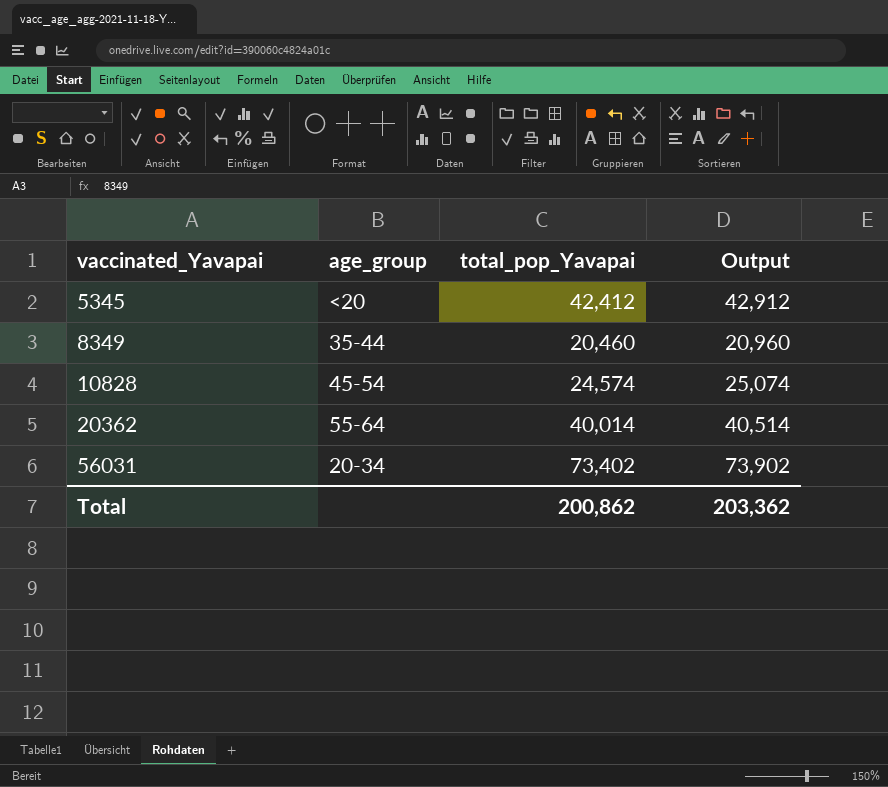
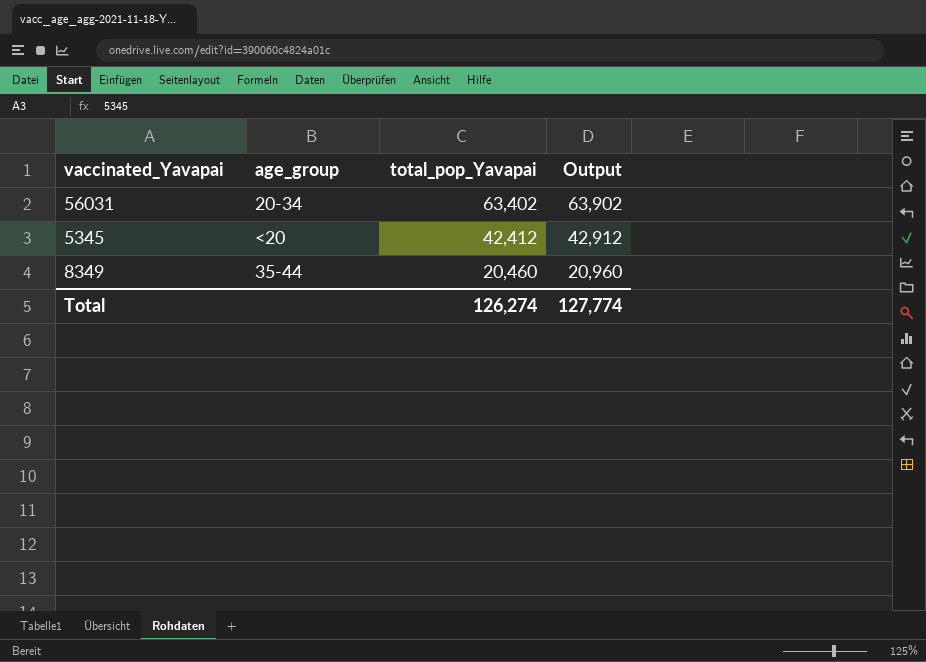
row order: vaccinated_Yavapai ascending -> total_pop_Yavapai descending
row 10828: 45-54 | 24,574 | 25,074 -> none
row 20362: 55-64 | 40,014 | 40,514 -> none
56031 | total_pop_Yavapai: 73,402 -> 63,402
56031 | Output: 73,902 -> 63,902
Total | total_pop_Yavapai: 200,862 -> 126,274
Total | Output: 203,362 -> 127,774

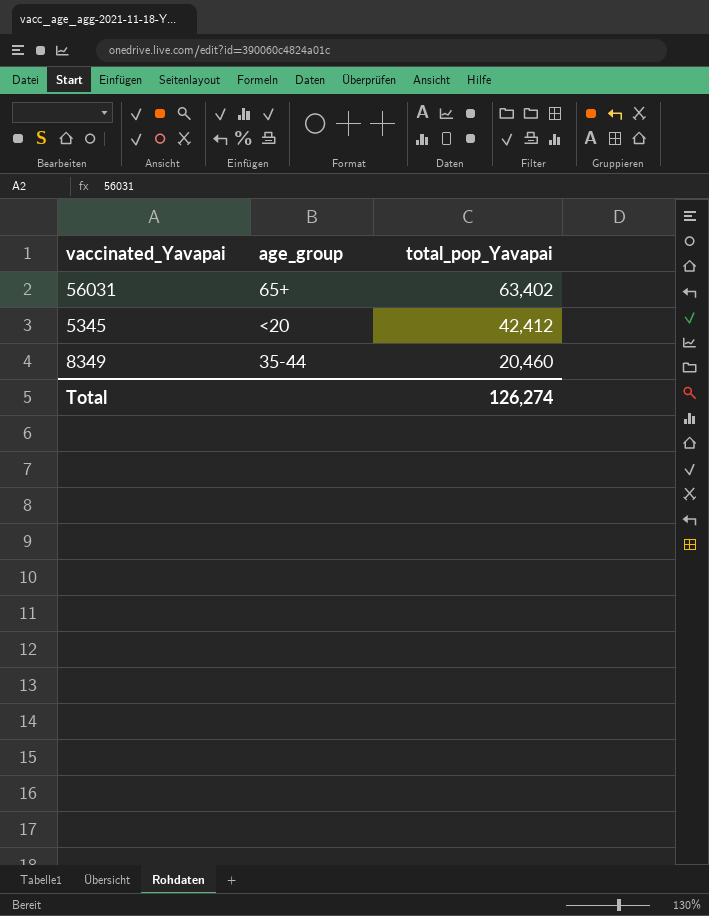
column Output | formula: [total_pop_Yavapai] + 500 -> none
56031 | age_group: 20-34 -> 65+

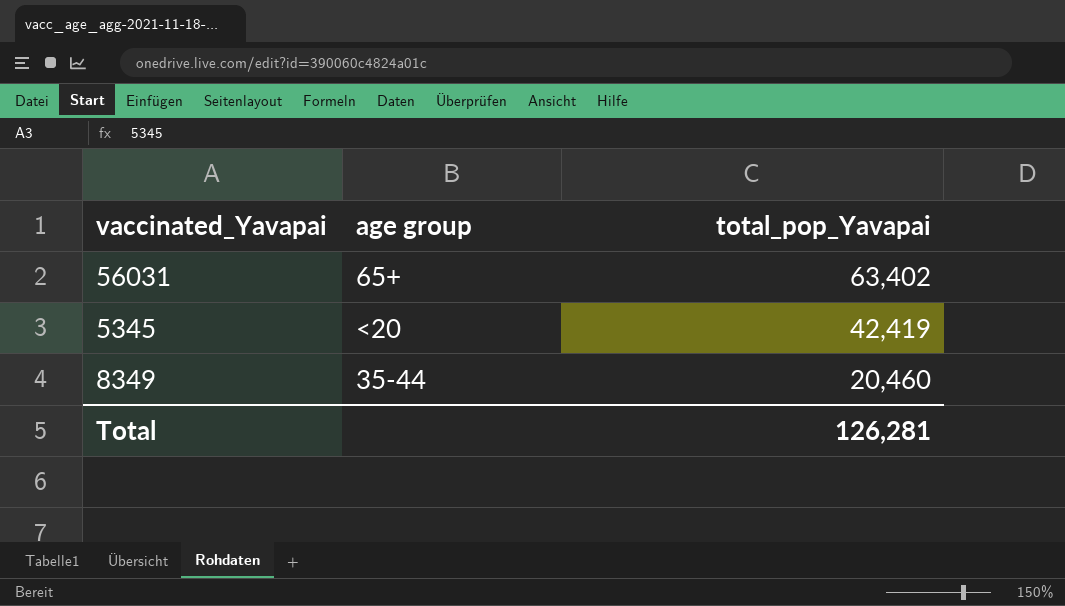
column name: age_group -> age group
5345 | total_pop_Yavapai: 42,412 -> 42,419
Total | total_pop_Yavapai: 126,274 -> 126,281

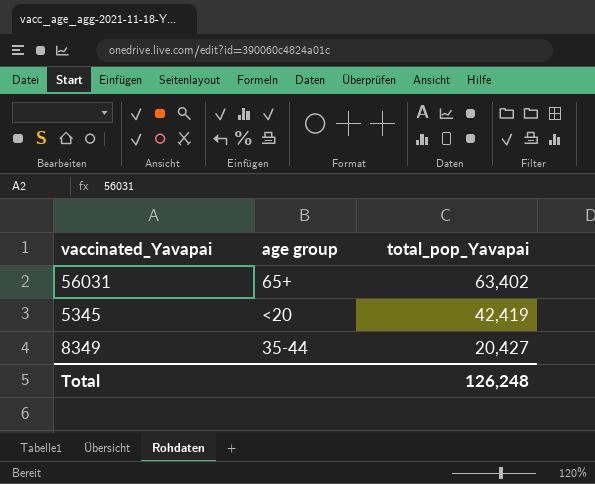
8349 | total_pop_Yavapai: 20,460 -> 20,427
Total | total_pop_Yavapai: 126,281 -> 126,248

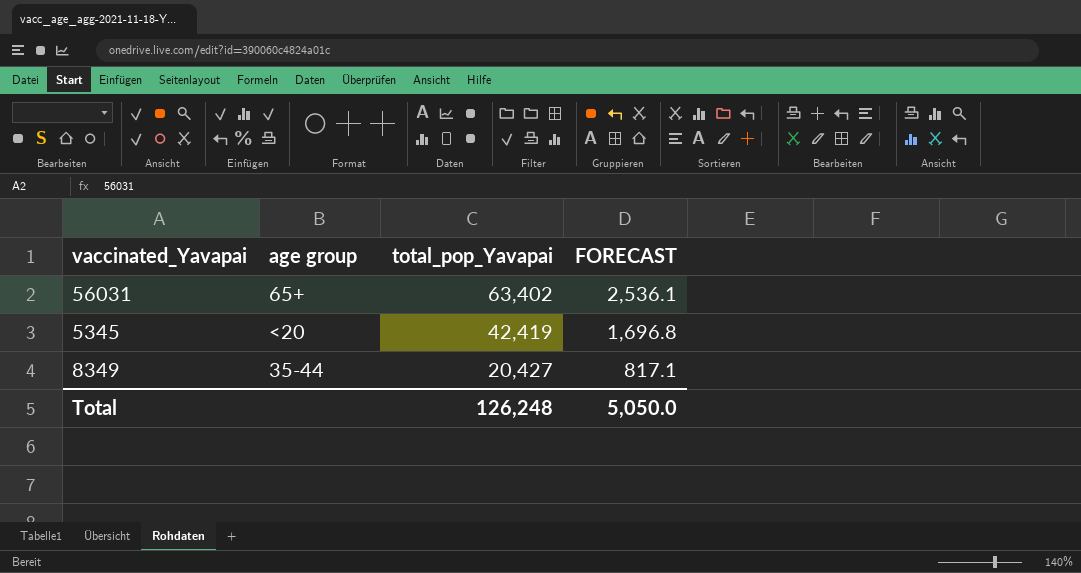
column FORECAST | formula: none -> [total_pop_Yavapai] * 0.04

